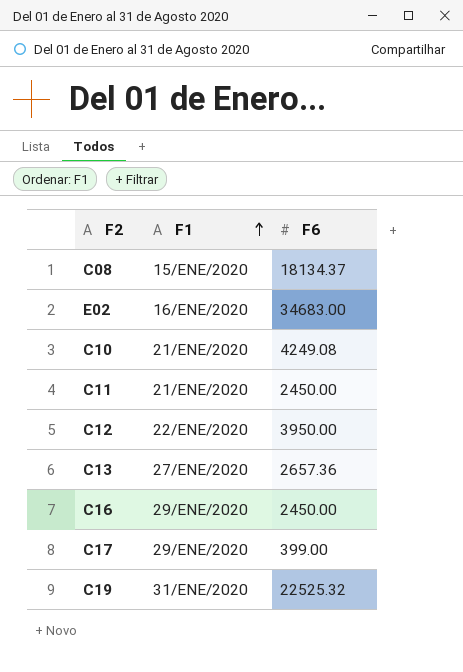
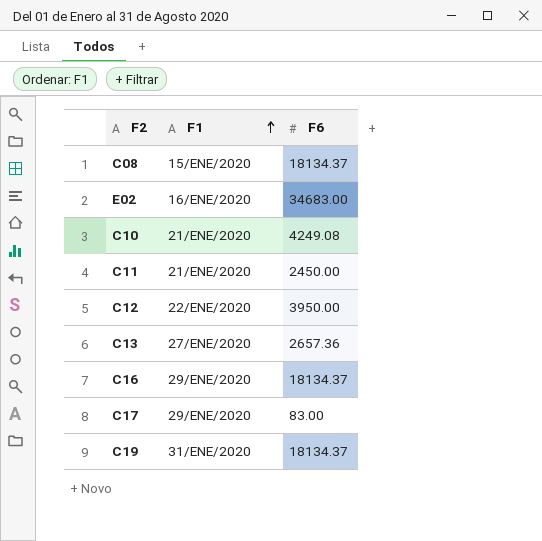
C16 | F6: 2450.00 -> 18134.37
C17 | F6: 399.00 -> 83.00
C19 | F6: 22525.32 -> 18134.37

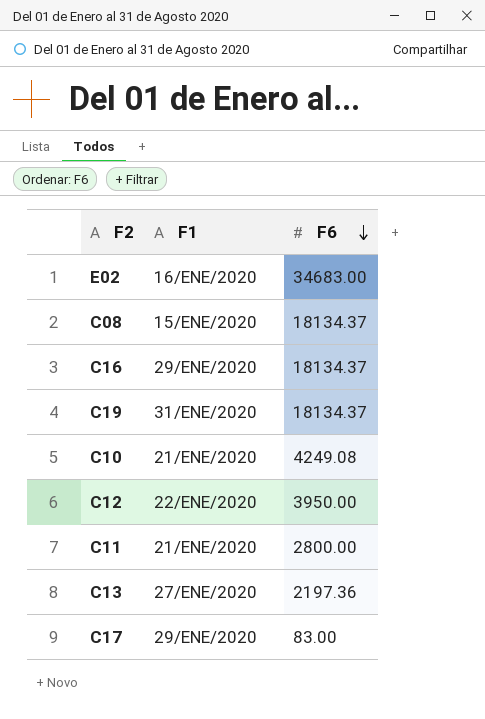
row order: F1 ascending -> F6 descending
C11 | F6: 2450.00 -> 2800.00
C13 | F6: 2657.36 -> 2197.36

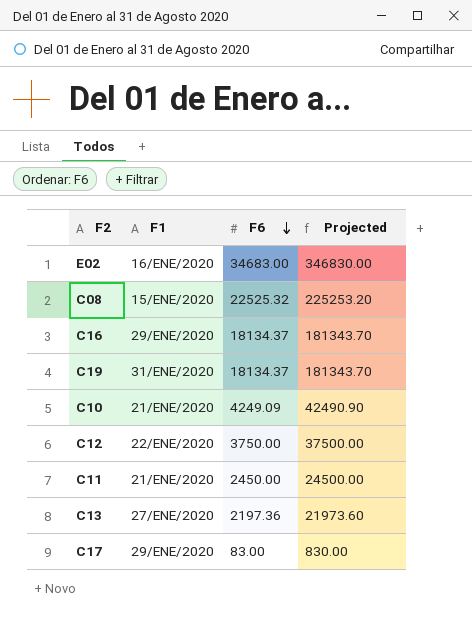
column Projected | formula: none -> [F6] * 10
C08 | F6: 18134.37 -> 22525.32
C10 | F6: 4249.08 -> 4249.09
C12 | F6: 3950.00 -> 3750.00
C11 | F6: 2800.00 -> 2450.00

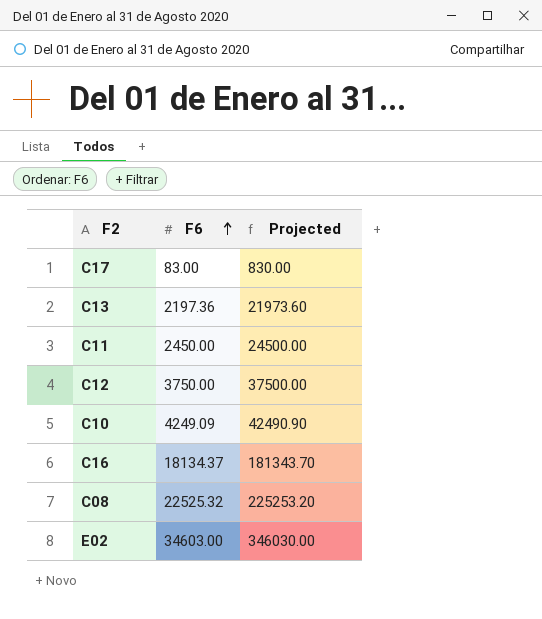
row order: F6 descending -> F6 ascending
column F1 | position: 2 -> none
row C19: 31/ENE/2020 | 18134.37 | 181343.70 -> none
E02 | F6: 34683.00 -> 34603.00
E02 | Projected: 346830.00 -> 346030.00

